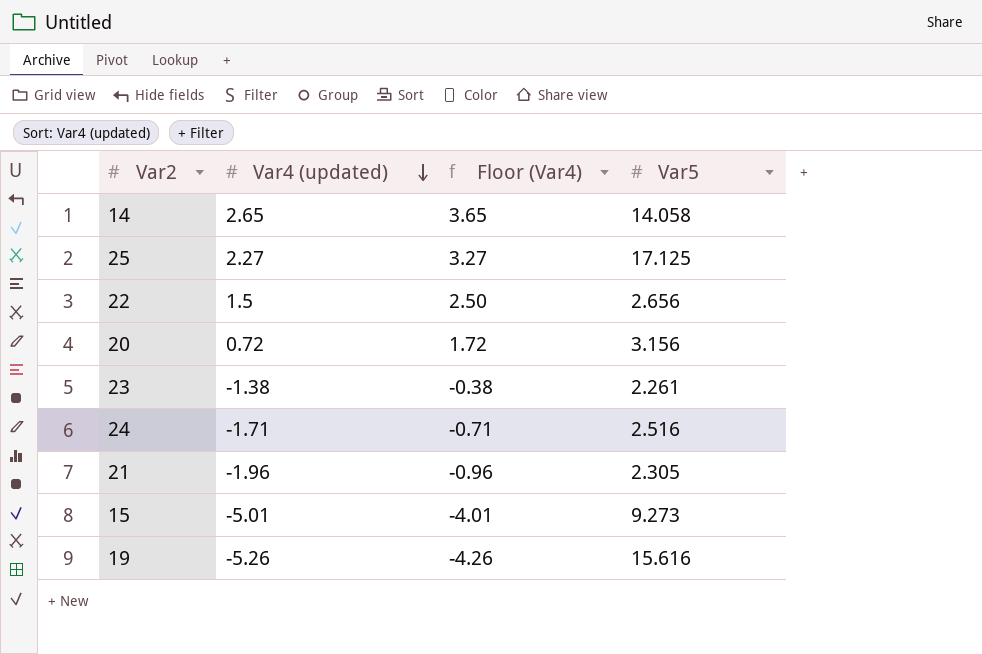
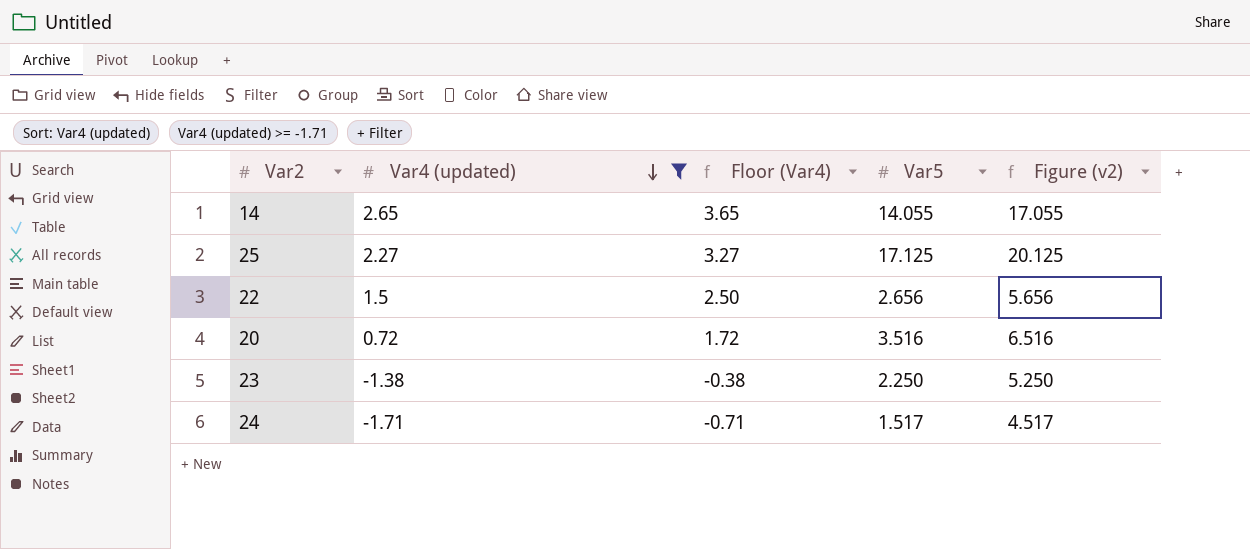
filter: none -> Var4 (updated) >= -1.71
column Figure (v2) | formula: none -> [Var5] + 3
14 | Var5: 14.058 -> 14.055
20 | Var5: 3.156 -> 3.516
23 | Var5: 2.261 -> 2.250
24 | Var5: 2.516 -> 1.517

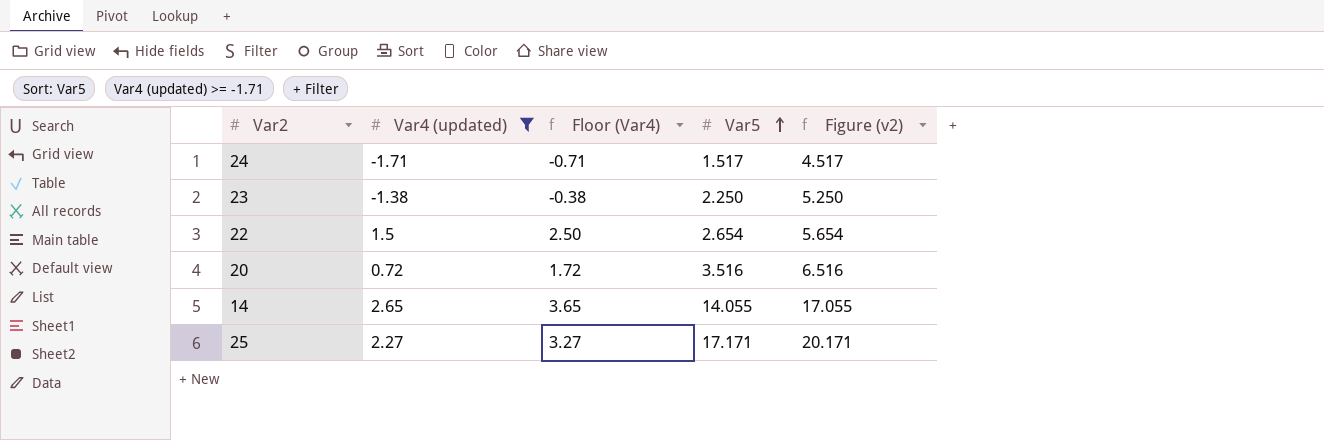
row order: Var4 (updated) descending -> Var5 ascending
22 | Var5: 2.656 -> 2.654
22 | Figure (v2): 5.656 -> 5.654
25 | Var5: 17.125 -> 17.171
25 | Figure (v2): 20.125 -> 20.171

